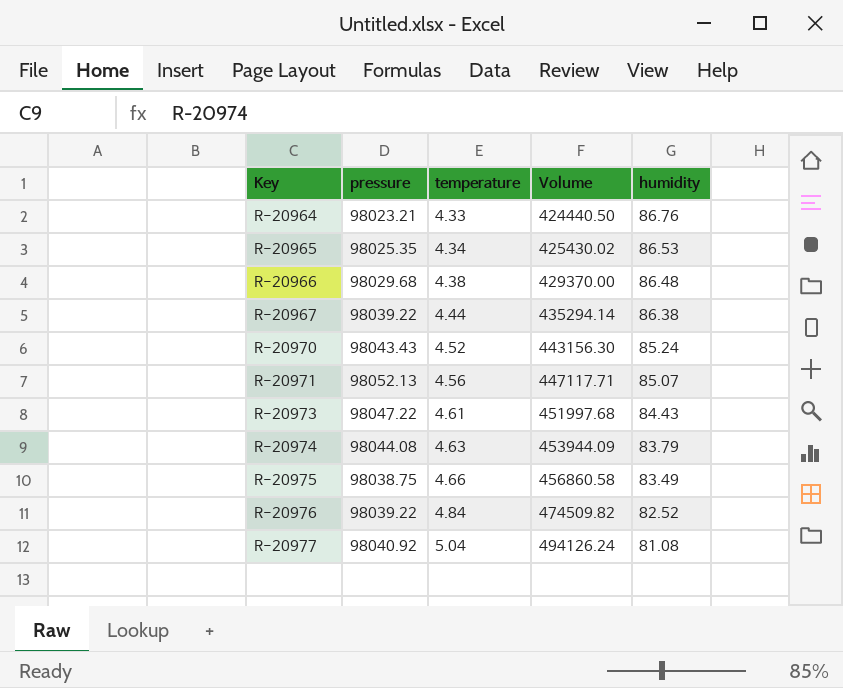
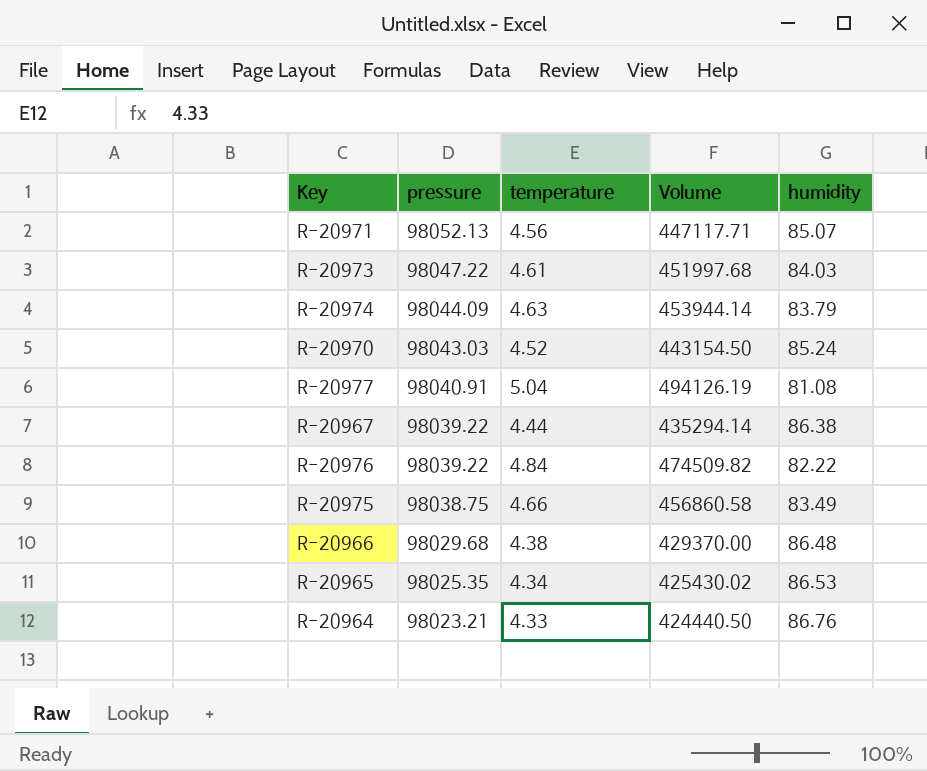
row order: Key ascending -> pressure descending
R-20973 | humidity: 84.43 -> 84.03
R-20974 | pressure: 98044.08 -> 98044.09
R-20974 | Volume: 453944.09 -> 453944.14
R-20970 | pressure: 98043.43 -> 98043.03
R-20970 | Volume: 443156.30 -> 443154.50
R-20977 | pressure: 98040.92 -> 98040.91
R-20977 | Volume: 494126.24 -> 494126.19
R-20976 | humidity: 82.52 -> 82.22

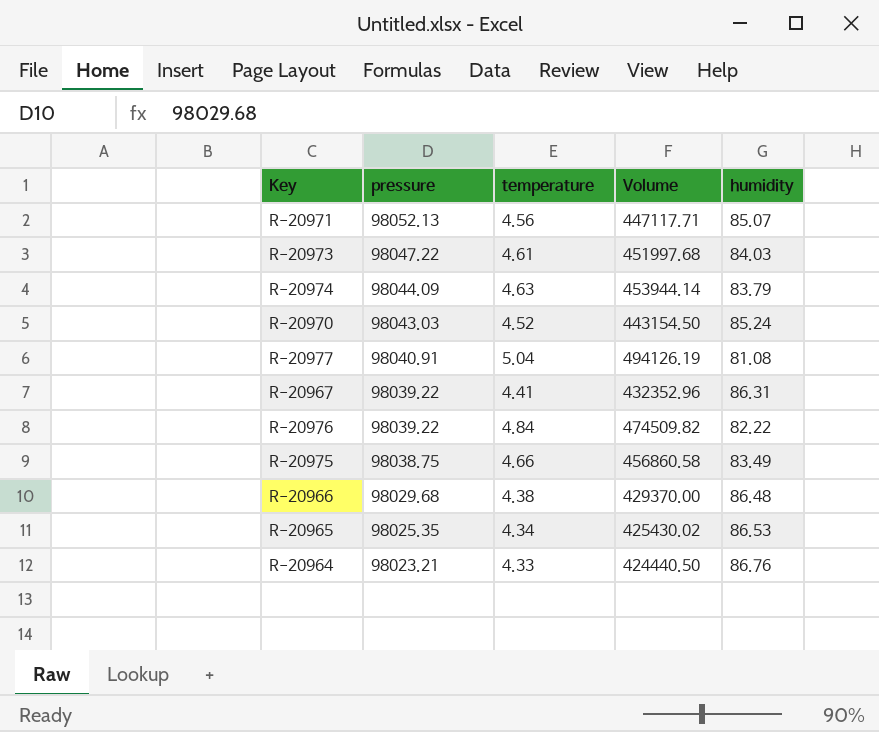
R-20967 | temperature: 4.44 -> 4.41
R-20967 | Volume: 435294.14 -> 432352.96
R-20967 | humidity: 86.38 -> 86.31

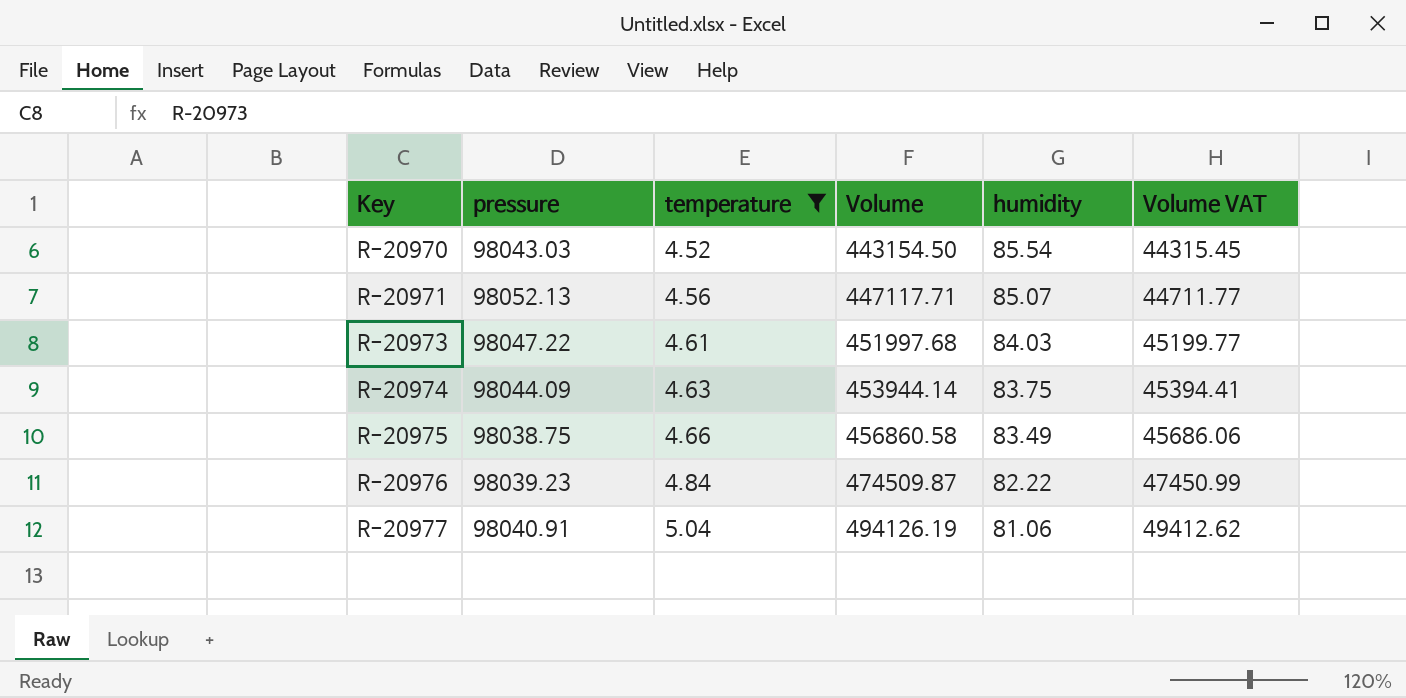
filter: none -> temperature >= 4.52
row order: pressure descending -> Key ascending
column Volume VAT | formula: none -> [Volume] * 0.1
R-20970 | humidity: 85.24 -> 85.54
R-20974 | humidity: 83.79 -> 83.75
R-20976 | pressure: 98039.22 -> 98039.23
R-20976 | Volume: 474509.82 -> 474509.87
R-20977 | humidity: 81.08 -> 81.06

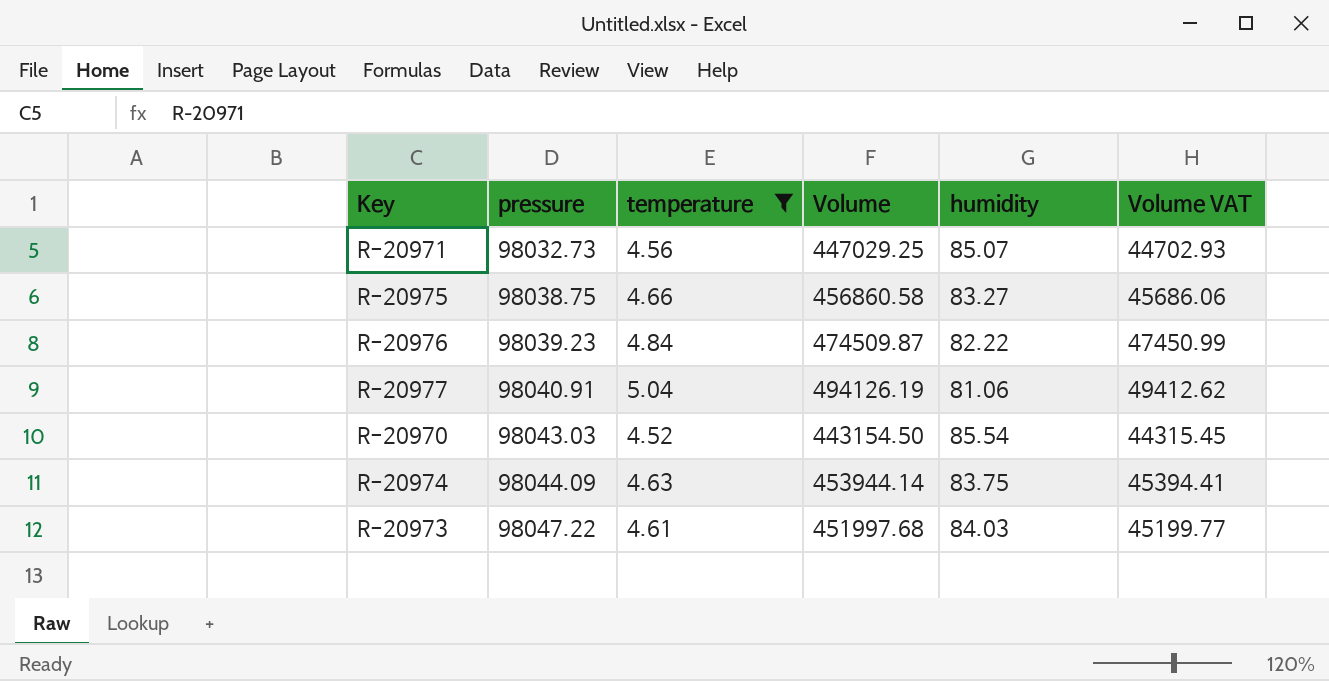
row order: Key ascending -> pressure ascending
R-20971 | pressure: 98052.13 -> 98032.73
R-20971 | Volume: 447117.71 -> 447029.25
R-20971 | Volume VAT: 44711.77 -> 44702.93
R-20975 | humidity: 83.49 -> 83.27

